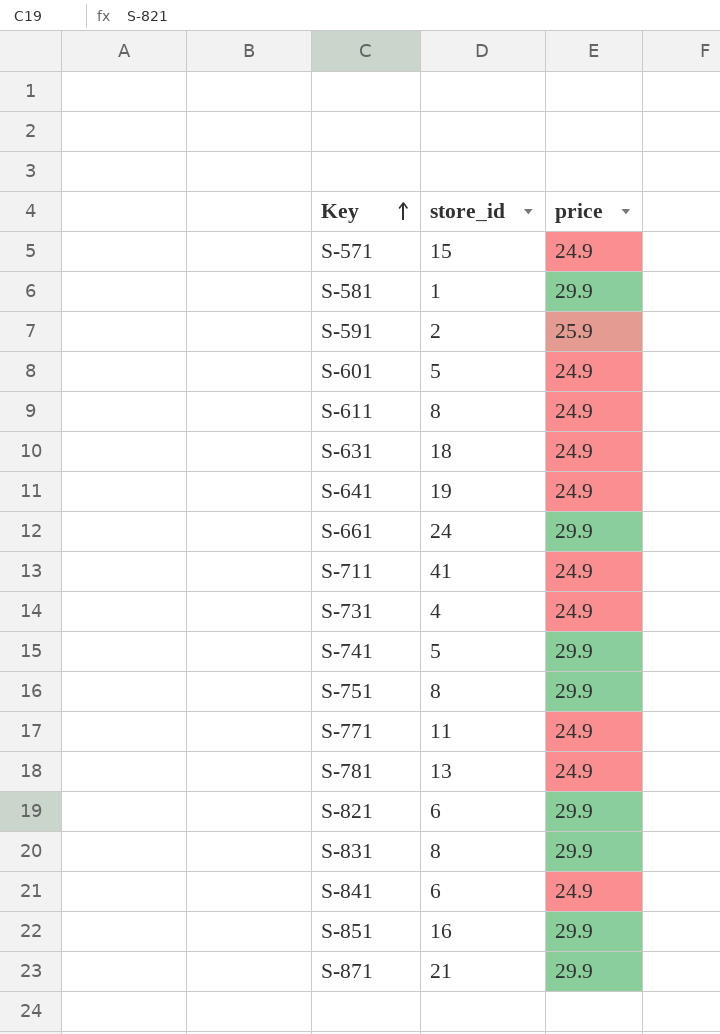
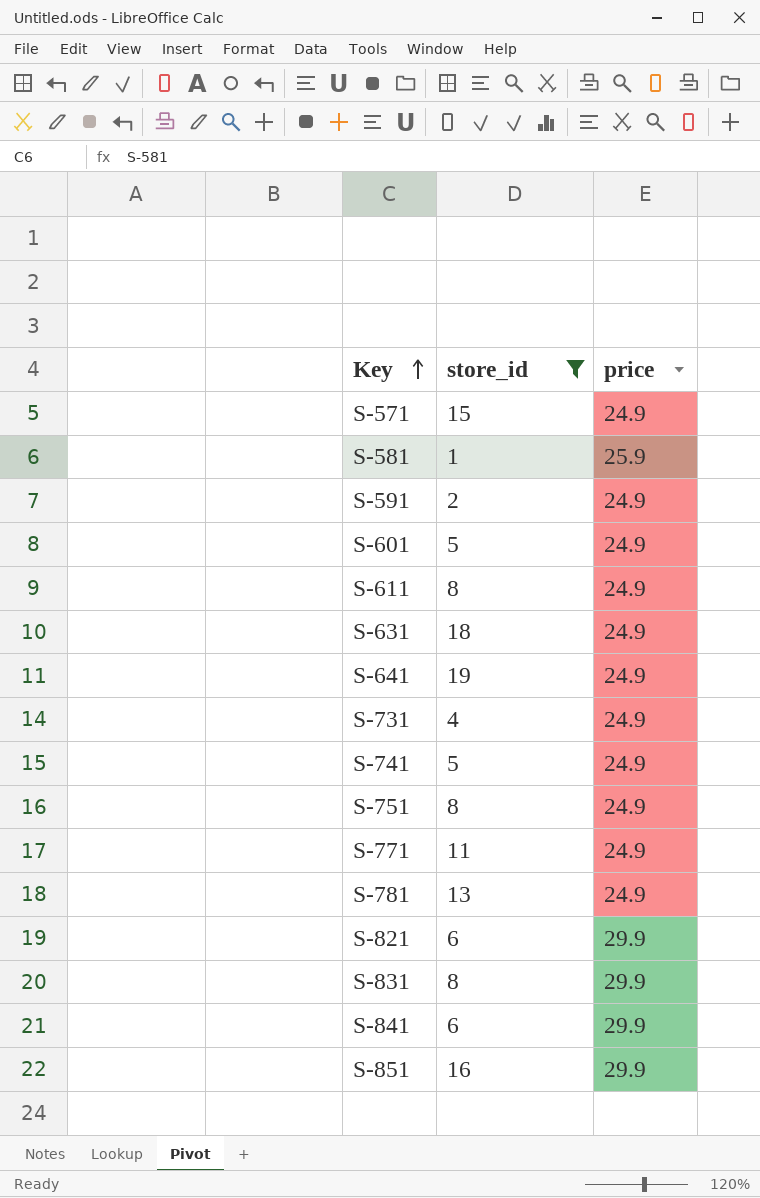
filter: none -> store_id <= 19
S-581 | price: 29.9 -> 25.9
S-591 | price: 25.9 -> 24.9
S-741 | price: 29.9 -> 24.9
S-751 | price: 29.9 -> 24.9
S-841 | price: 24.9 -> 29.9

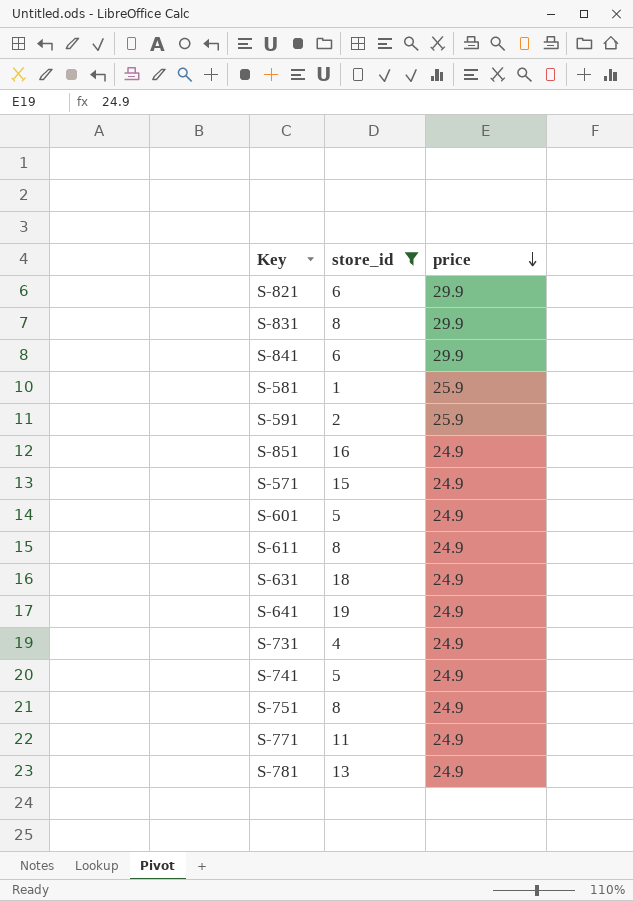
row order: Key ascending -> price descending
S-591 | price: 24.9 -> 25.9
S-851 | price: 29.9 -> 24.9

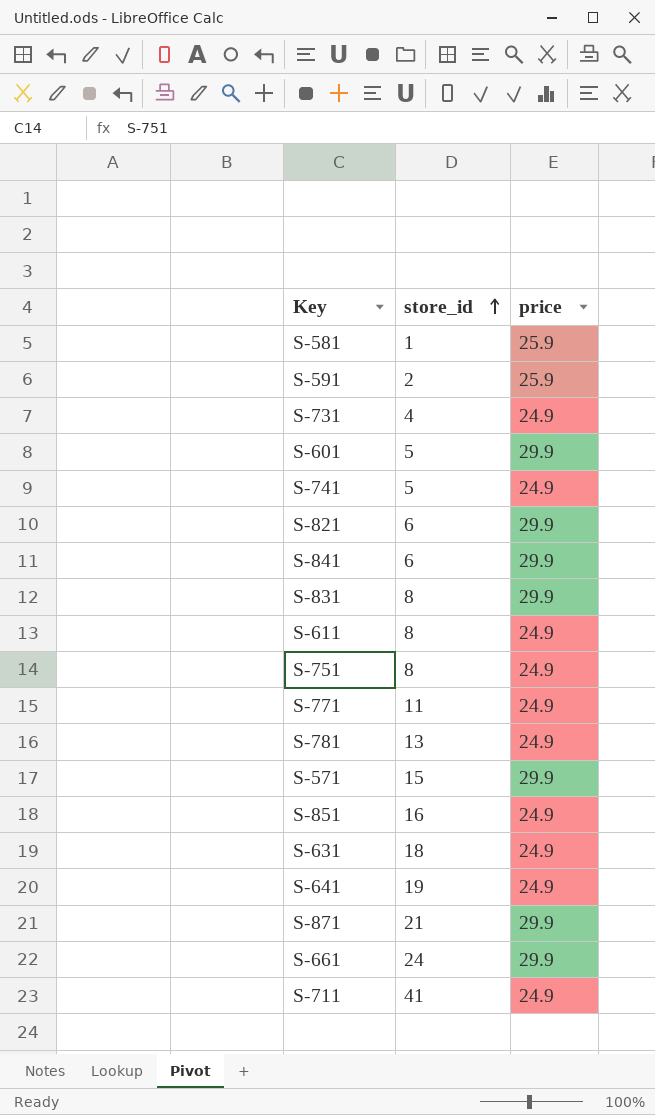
filter: store_id <= 19 -> none
row order: price descending -> store_id ascending
S-601 | price: 24.9 -> 29.9
S-571 | price: 24.9 -> 29.9

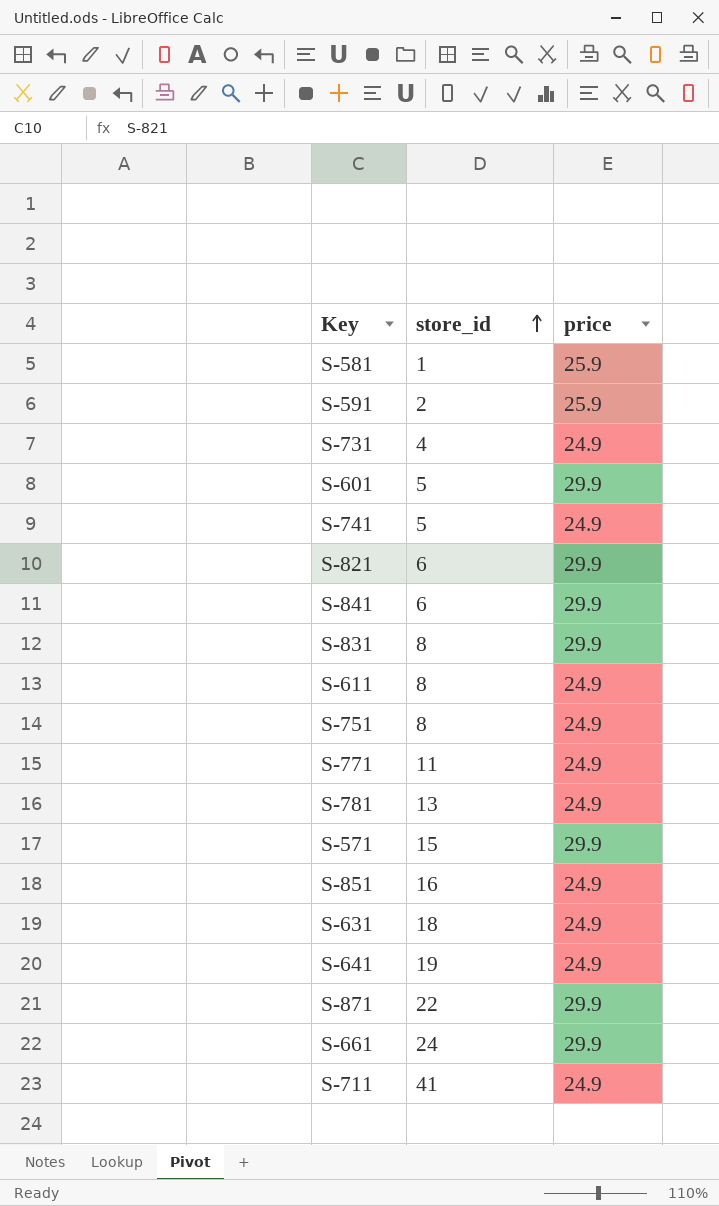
S-871 | store_id: 21 -> 22

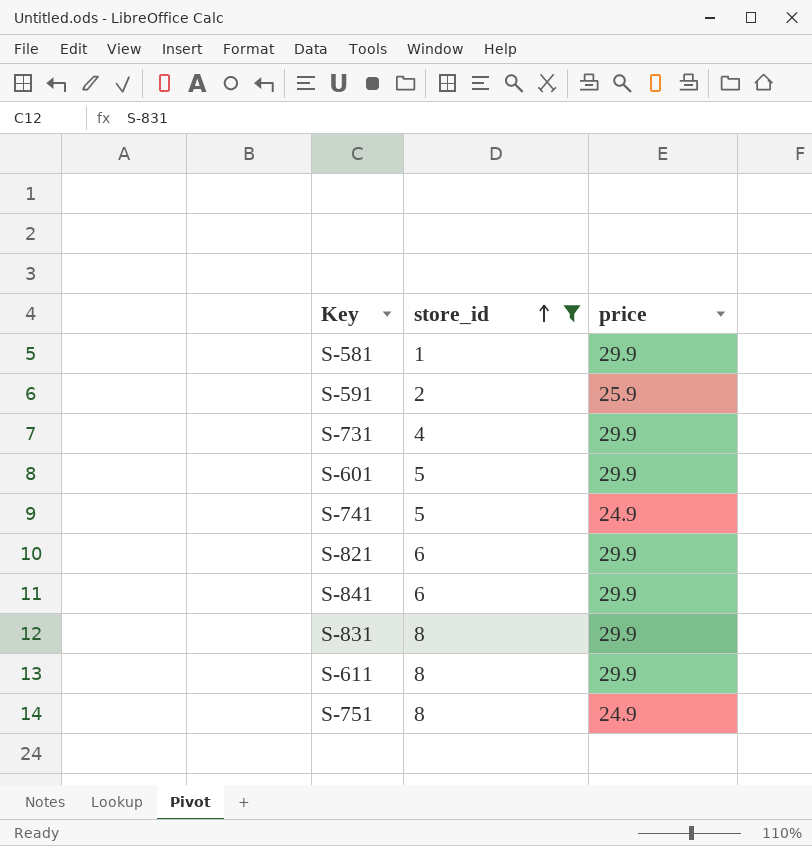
filter: none -> store_id <= 8
S-581 | price: 25.9 -> 29.9
S-731 | price: 24.9 -> 29.9
S-611 | price: 24.9 -> 29.9

